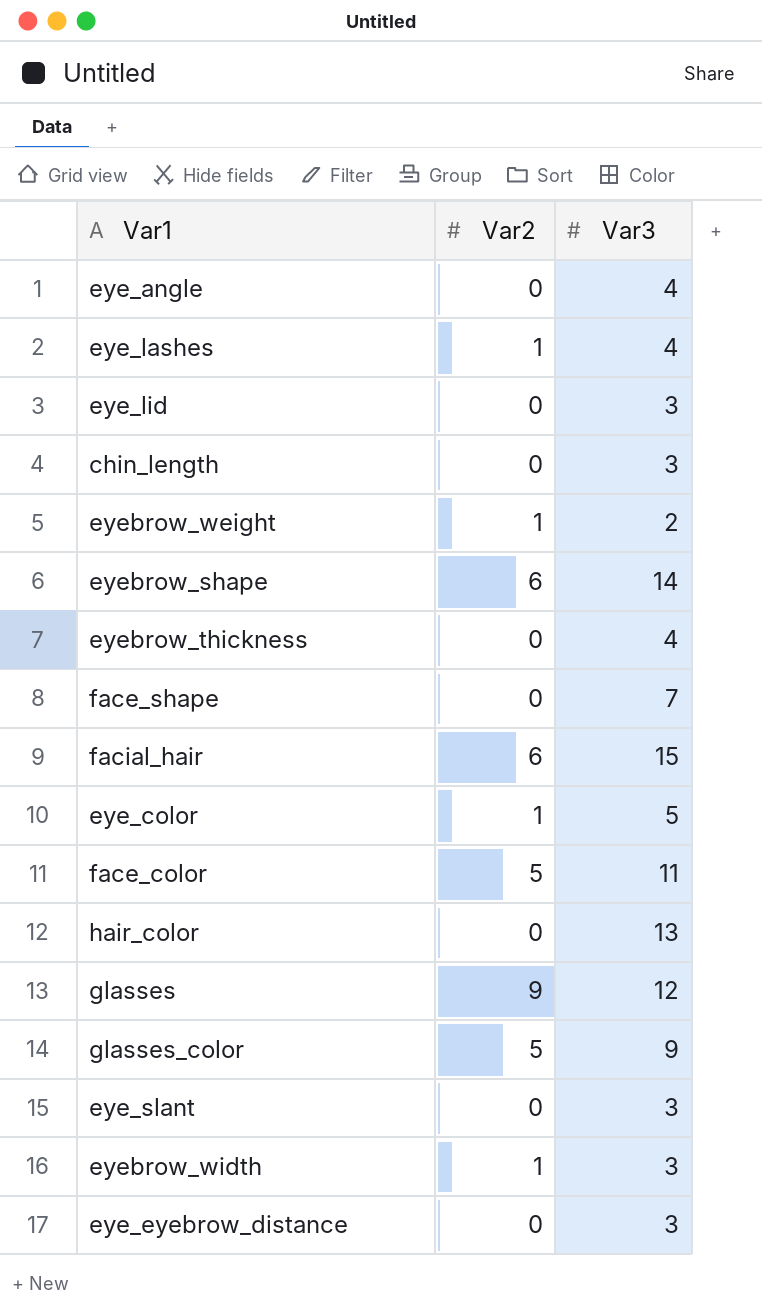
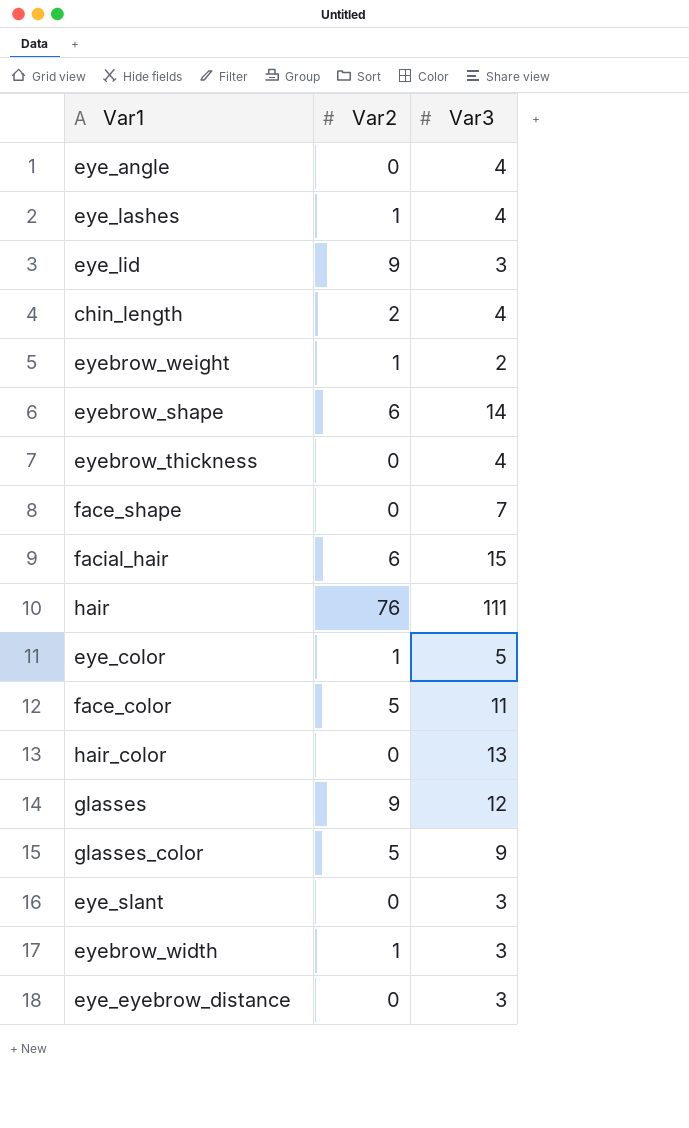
eye_lid | Var2: 0 -> 9
chin_length | Var2: 0 -> 2
chin_length | Var3: 3 -> 4
row hair: none -> 76 | 111

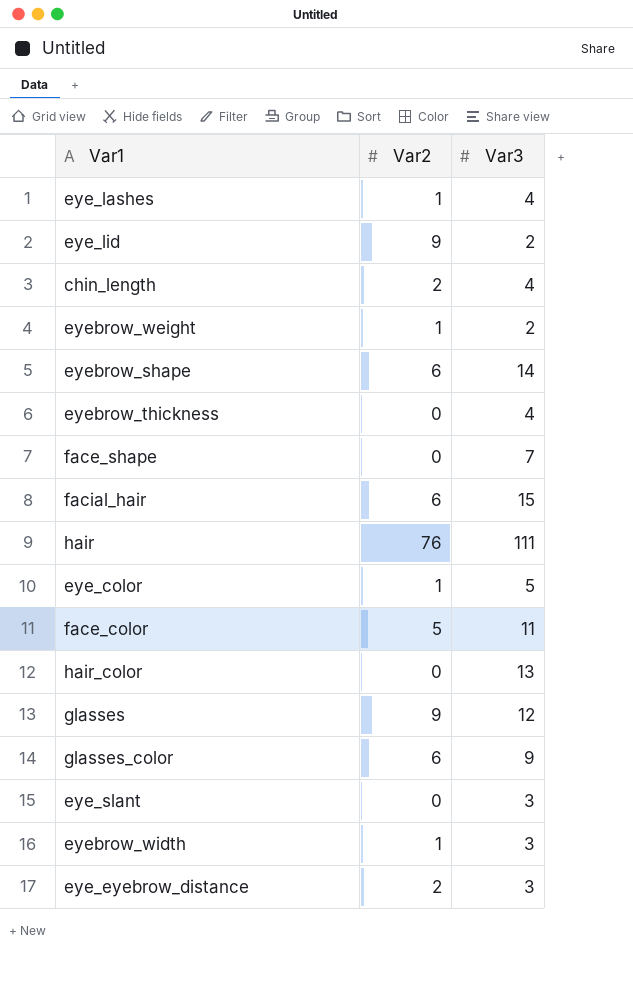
row eye_angle: 0 | 4 -> none
eye_lid | Var3: 3 -> 2
glasses_color | Var2: 5 -> 6
eye_eyebrow_distance | Var2: 0 -> 2

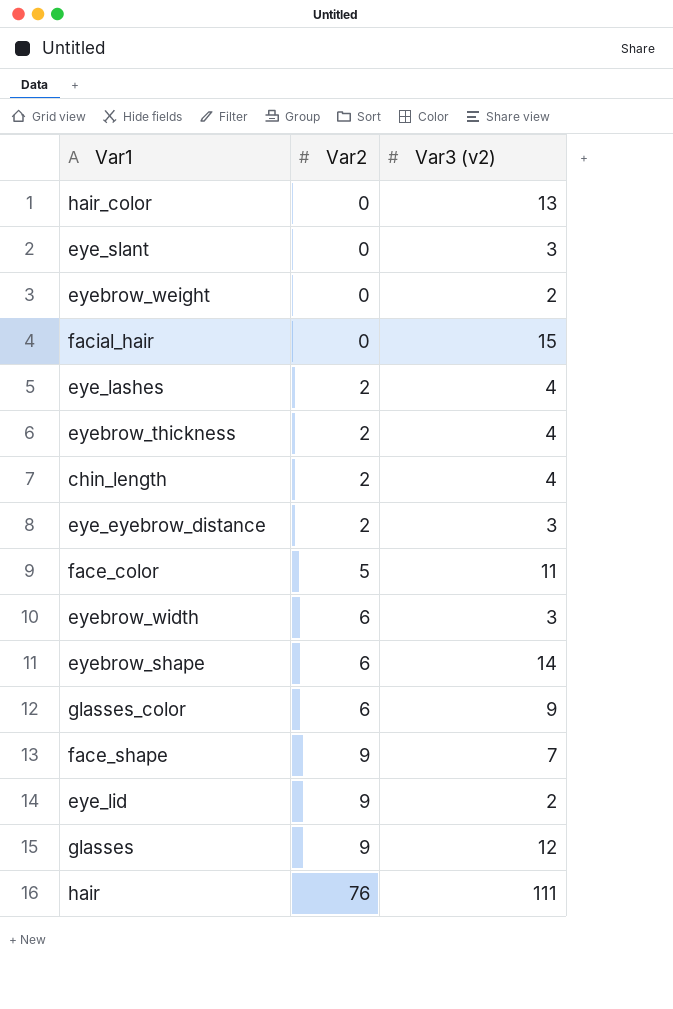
row order: none -> Var2 ascending
column name: Var3 -> Var3 (v2)
row eye_color: 1 | 5 -> none
eyebrow_weight | Var2: 1 -> 0
facial_hair | Var2: 6 -> 0
eye_lashes | Var2: 1 -> 2
eyebrow_thickness | Var2: 0 -> 2
eyebrow_width | Var2: 1 -> 6
face_shape | Var2: 0 -> 9

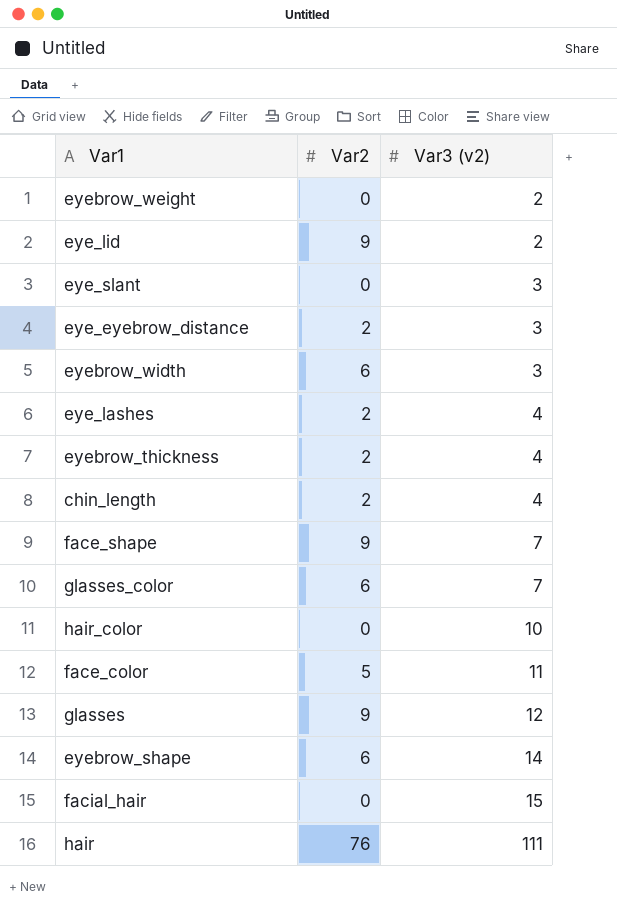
row order: Var2 ascending -> Var3 (v2) ascending
glasses_color | Var3 (v2): 9 -> 7
hair_color | Var3 (v2): 13 -> 10

